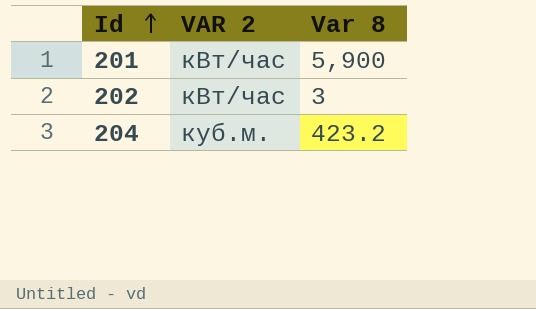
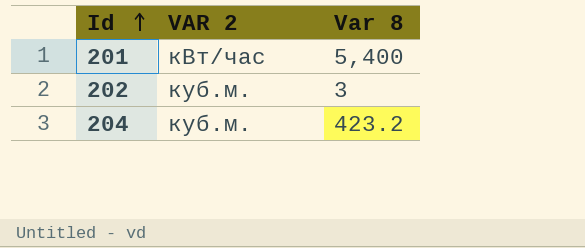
201 | Var 8: 5,900 -> 5,400
202 | VAR 2: кВт/час -> куб.м.

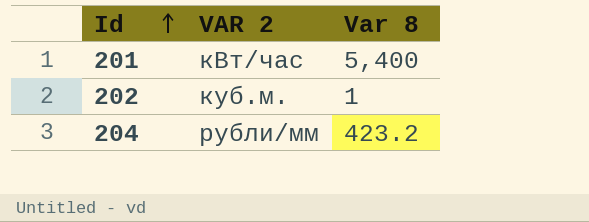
202 | Var 8: 3 -> 1
204 | VAR 2: куб.м. -> рубли/мм

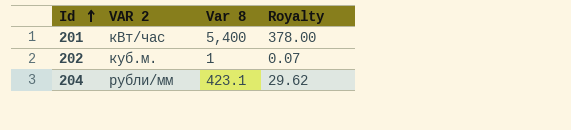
column Royalty | formula: none -> [Var 8] * 0.07
204 | Var 8: 423.2 -> 423.1

